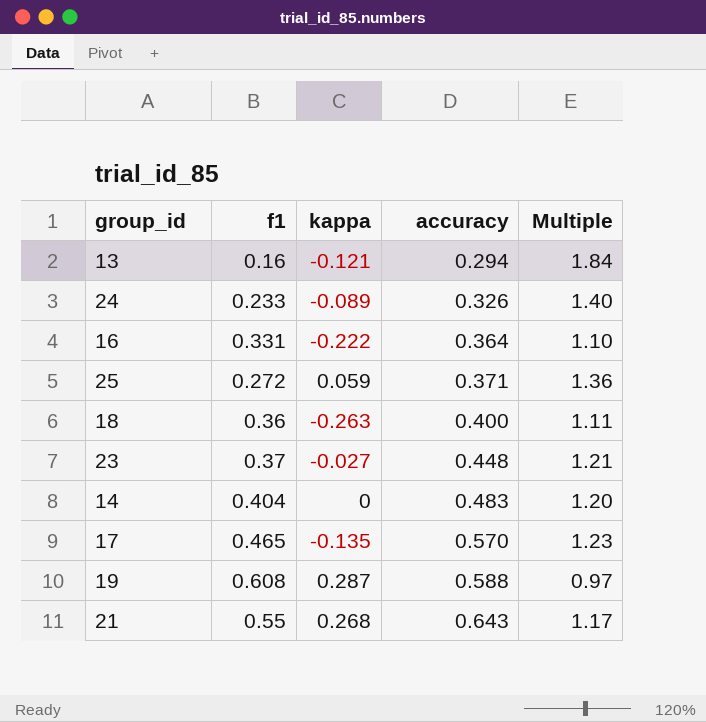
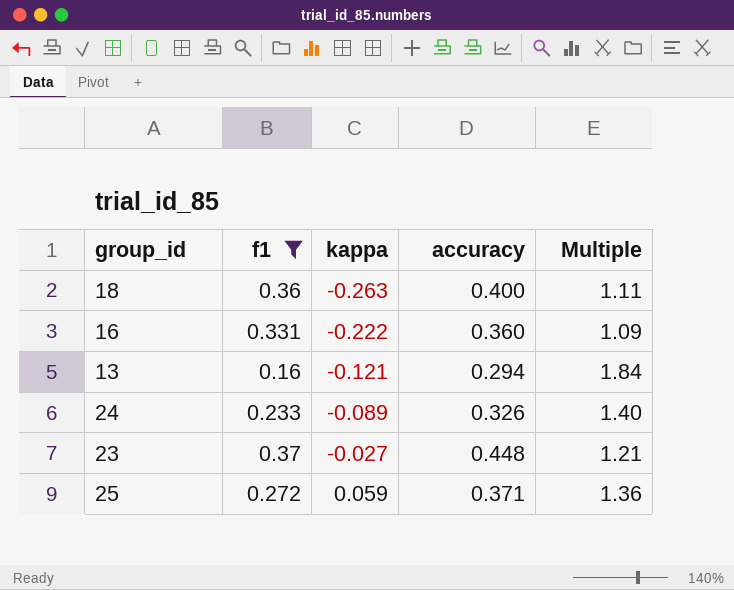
filter: none -> f1 <= 0.37
row order: accuracy ascending -> kappa ascending
16 | accuracy: 0.364 -> 0.360
16 | Multiple: 1.10 -> 1.09

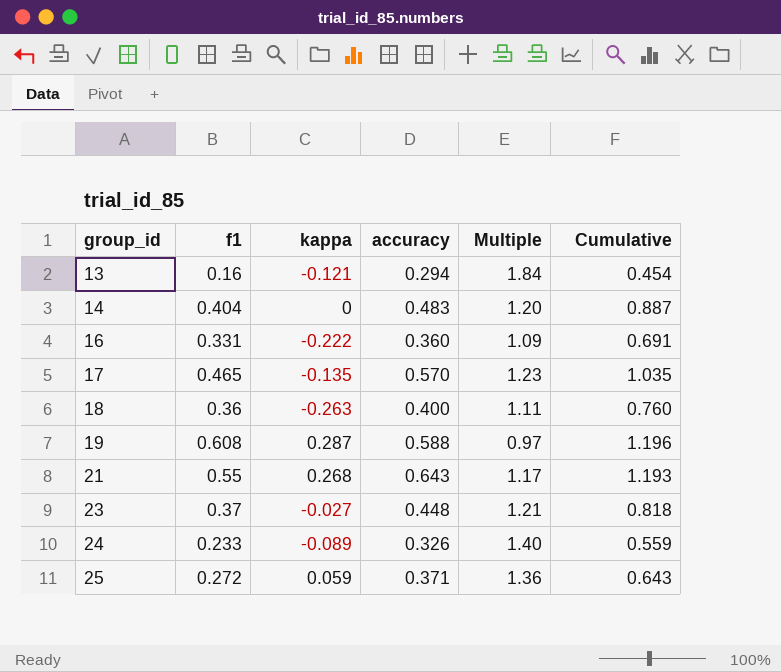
filter: f1 <= 0.37 -> none
row order: kappa ascending -> group_id ascending
column Cumulative | formula: none -> [f1] + [accuracy]

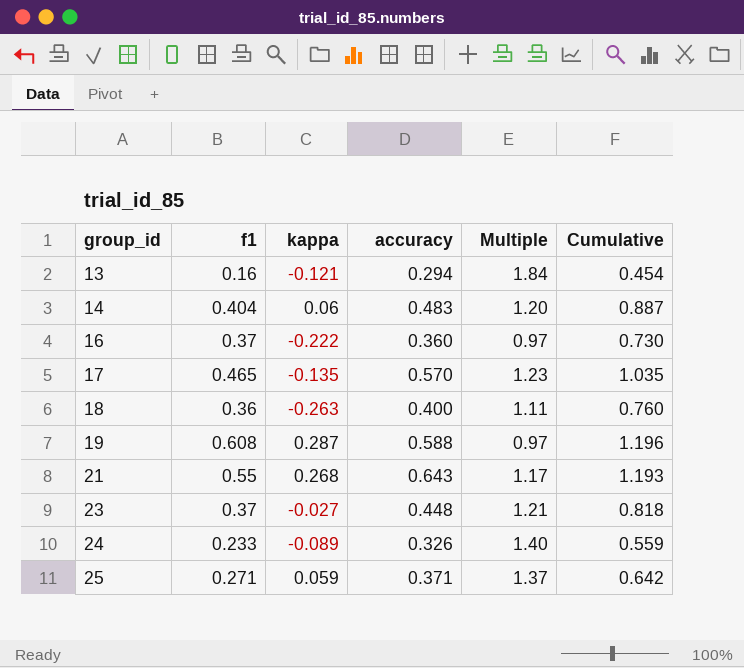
14 | kappa: 0 -> 0.06
16 | f1: 0.331 -> 0.37
16 | Multiple: 1.09 -> 0.97
16 | Cumulative: 0.691 -> 0.730
25 | f1: 0.272 -> 0.271
25 | Multiple: 1.36 -> 1.37
25 | Cumulative: 0.643 -> 0.642

